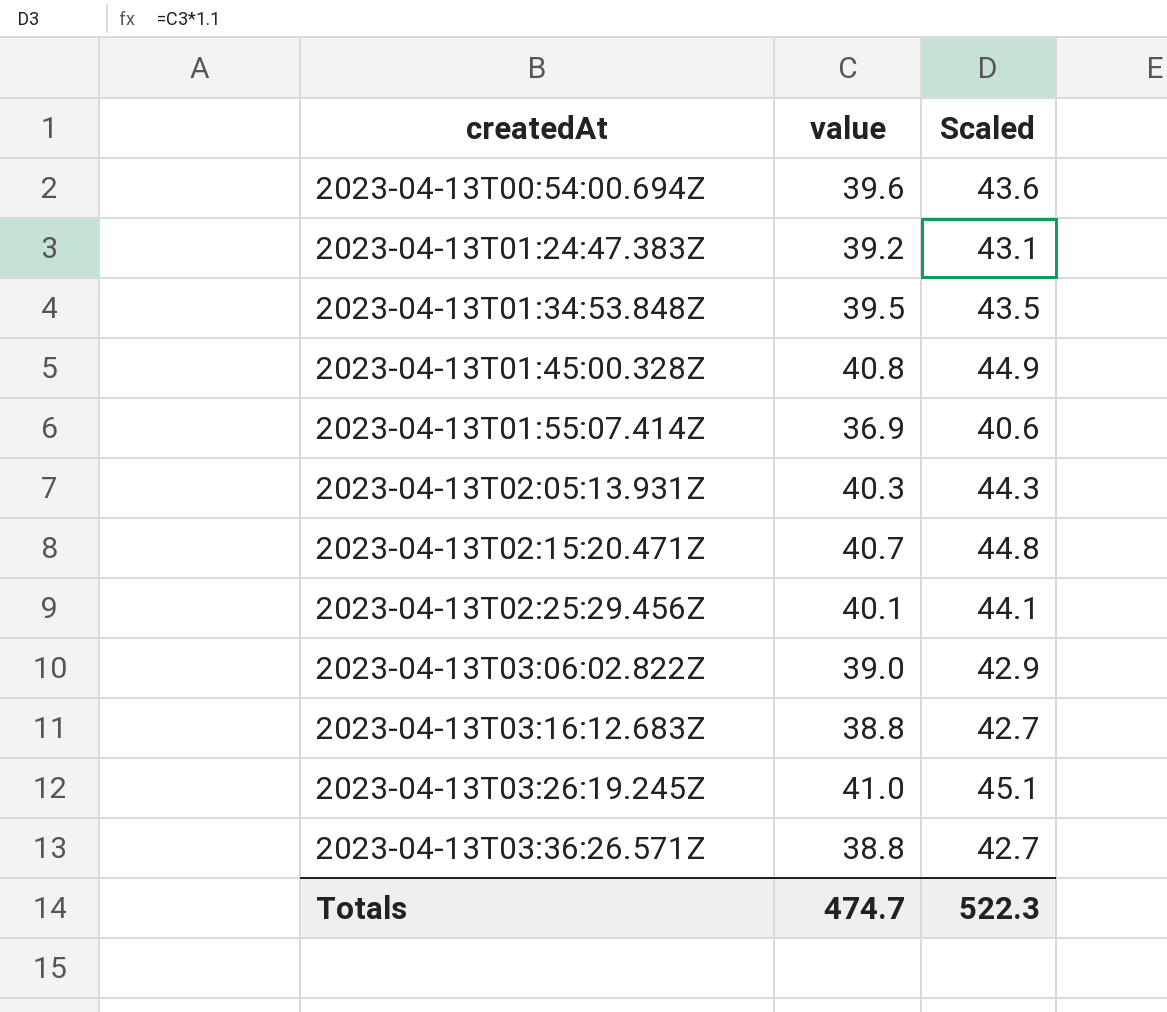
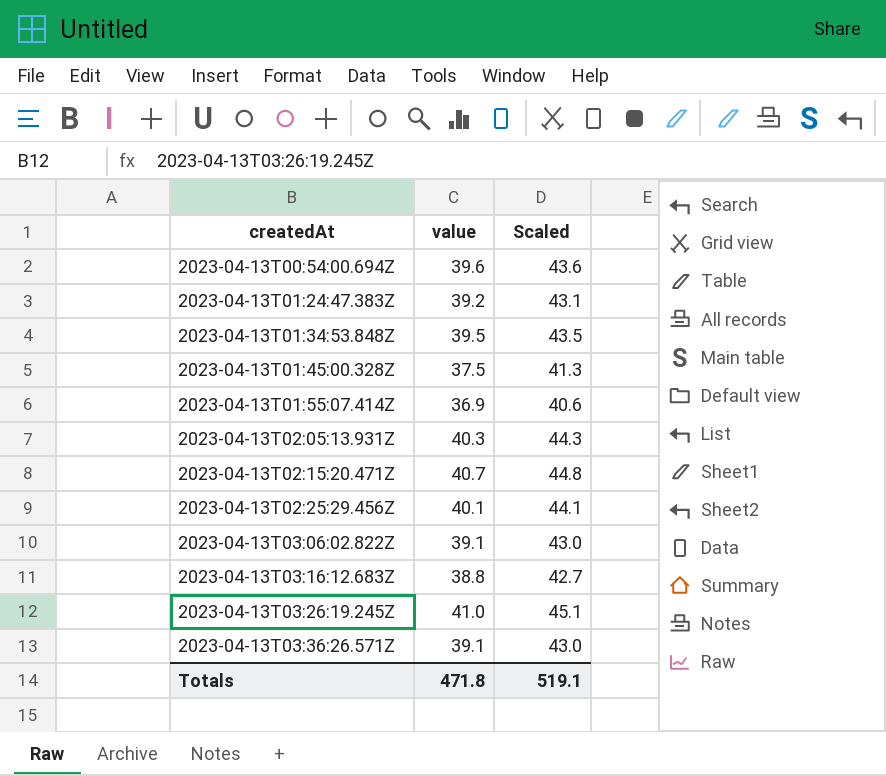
2023-04-13T01:45:00.328Z | value: 40.8 -> 37.5
2023-04-13T01:45:00.328Z | Scaled: 44.9 -> 41.3
2023-04-13T03:06:02.822Z | value: 39.0 -> 39.1
2023-04-13T03:06:02.822Z | Scaled: 42.9 -> 43.0
2023-04-13T03:36:26.571Z | value: 38.8 -> 39.1
2023-04-13T03:36:26.571Z | Scaled: 42.7 -> 43.0
Totals | value: 474.7 -> 471.8
Totals | Scaled: 522.3 -> 519.1

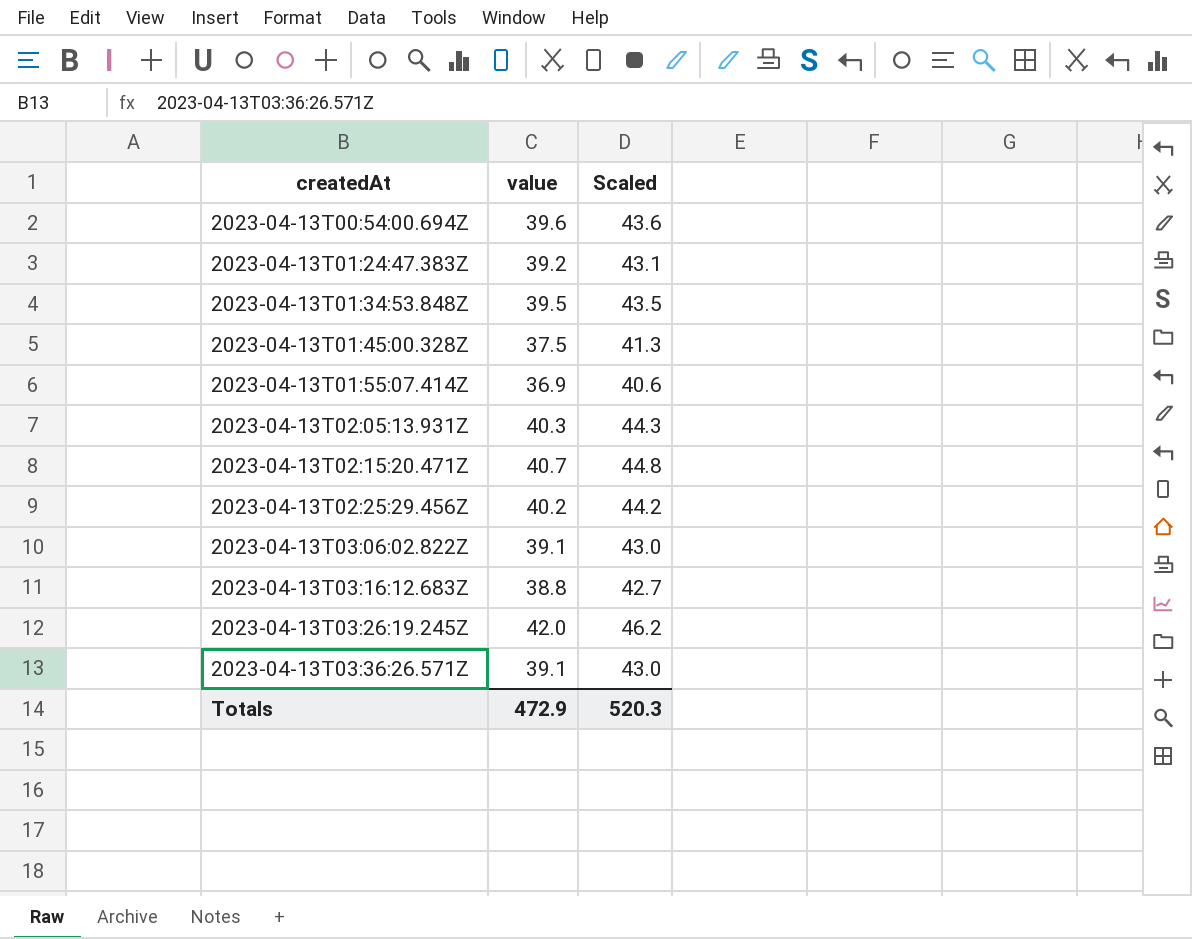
2023-04-13T02:25:29.456Z | value: 40.1 -> 40.2
2023-04-13T02:25:29.456Z | Scaled: 44.1 -> 44.2
2023-04-13T03:26:19.245Z | value: 41.0 -> 42.0
2023-04-13T03:26:19.245Z | Scaled: 45.1 -> 46.2
Totals | value: 471.8 -> 472.9
Totals | Scaled: 519.1 -> 520.3

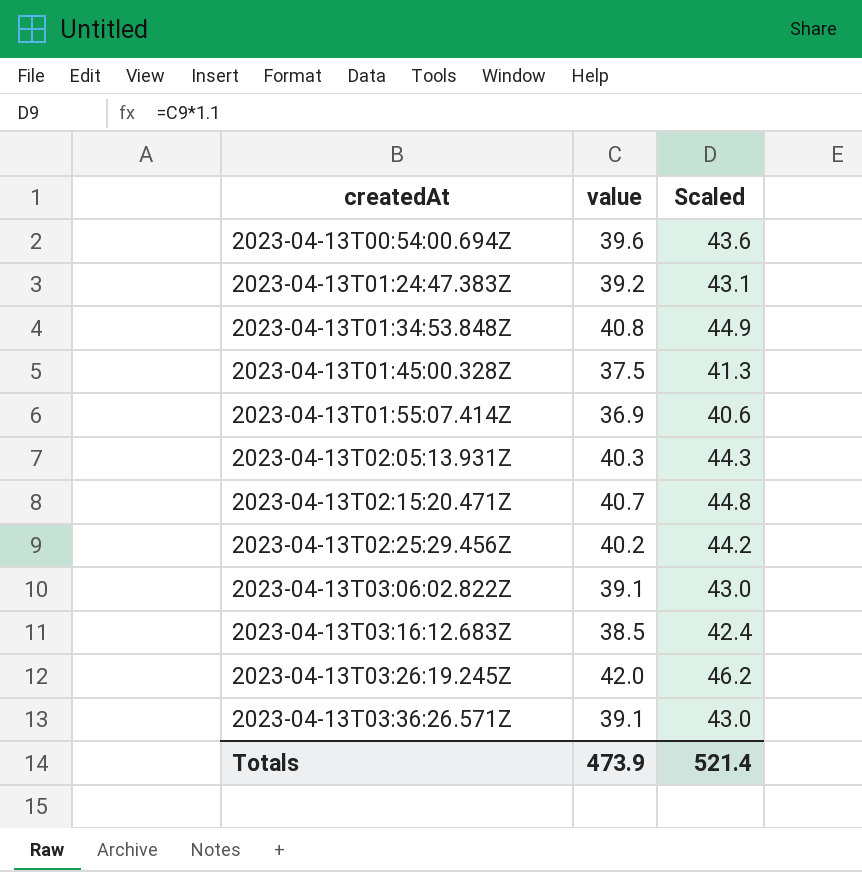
2023-04-13T01:34:53.848Z | value: 39.5 -> 40.8
2023-04-13T01:34:53.848Z | Scaled: 43.5 -> 44.9
2023-04-13T03:16:12.683Z | value: 38.8 -> 38.5
2023-04-13T03:16:12.683Z | Scaled: 42.7 -> 42.4
Totals | value: 472.9 -> 473.9
Totals | Scaled: 520.3 -> 521.4

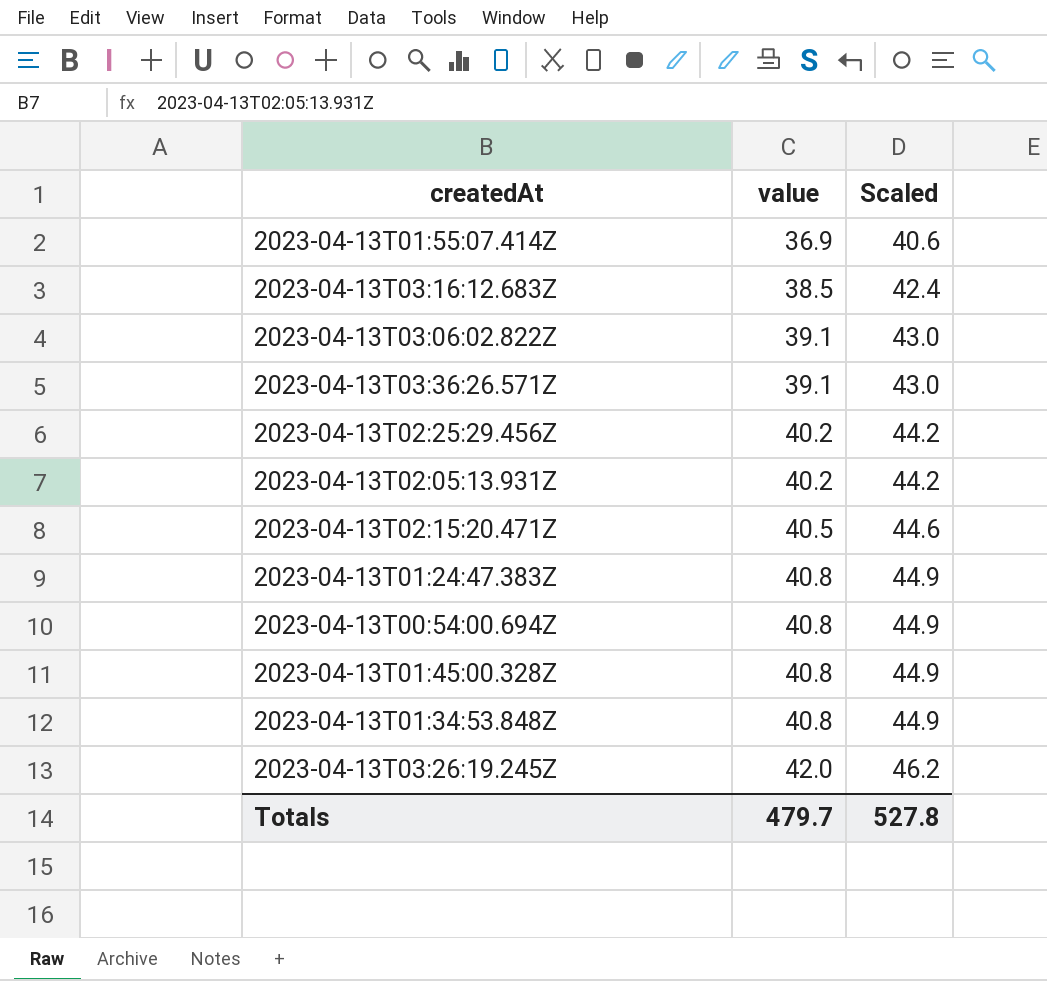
row order: createdAt ascending -> value ascending
2023-04-13T02:05:13.931Z | value: 40.3 -> 40.2
2023-04-13T02:05:13.931Z | Scaled: 44.3 -> 44.2
2023-04-13T02:15:20.471Z | value: 40.7 -> 40.5
2023-04-13T02:15:20.471Z | Scaled: 44.8 -> 44.6
2023-04-13T01:24:47.383Z | value: 39.2 -> 40.8
2023-04-13T01:24:47.383Z | Scaled: 43.1 -> 44.9
2023-04-13T00:54:00.694Z | value: 39.6 -> 40.8
2023-04-13T00:54:00.694Z | Scaled: 43.6 -> 44.9
2023-04-13T01:45:00.328Z | value: 37.5 -> 40.8
2023-04-13T01:45:00.328Z | Scaled: 41.3 -> 44.9
Totals | value: 473.9 -> 479.7
Totals | Scaled: 521.4 -> 527.8

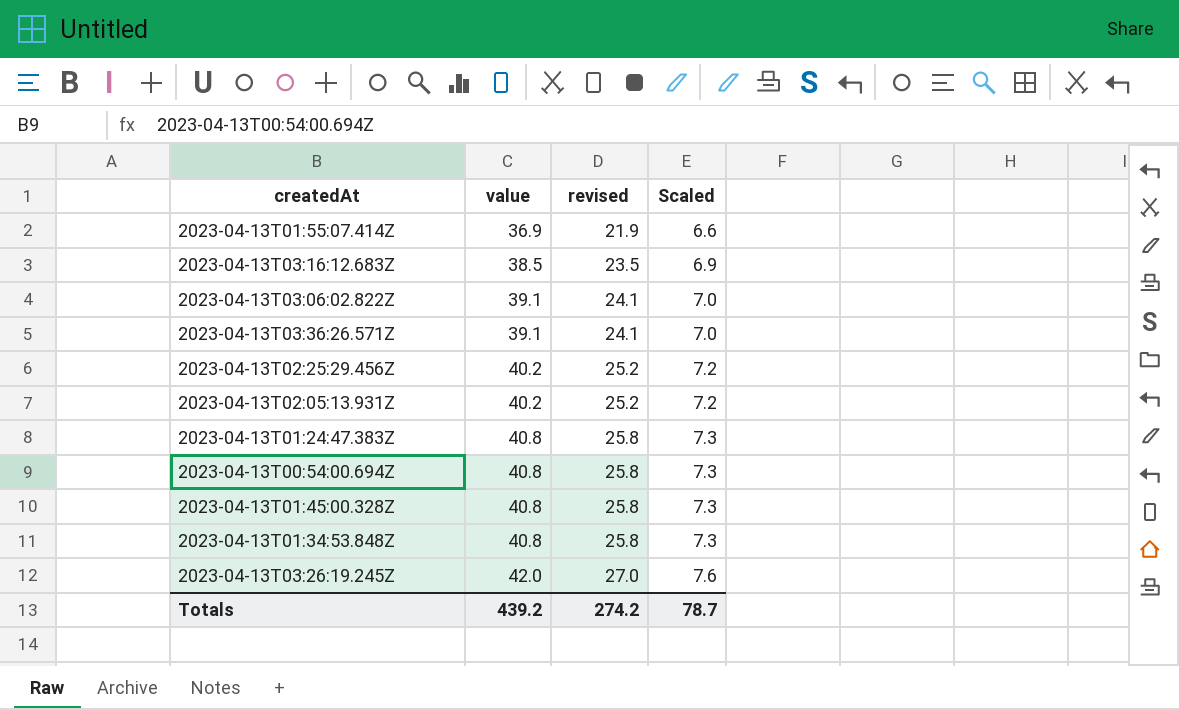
column revised | formula: none -> [value] - 15
column Scaled | formula: [value] * 1.1 -> [value] * 0.18
row 2023-04-13T02:15:20.471Z: 40.5 | 44.6 -> none
Totals | value: 479.7 -> 439.2
Totals | Scaled: 527.8 -> 78.7

